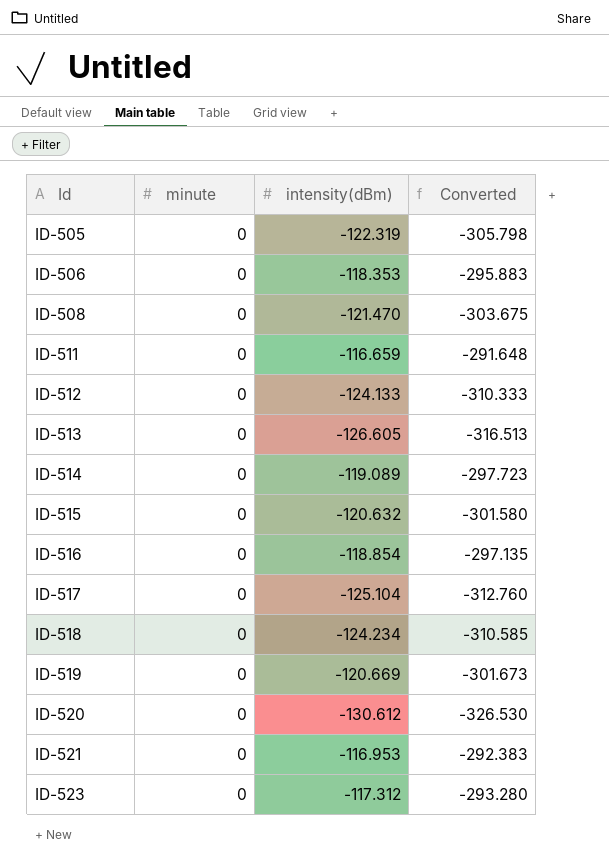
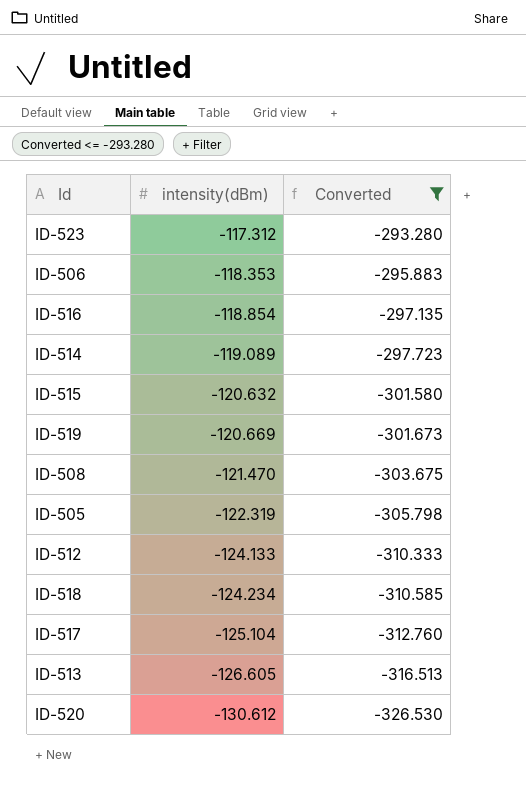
filter: none -> Converted <= -293.280
row order: Id ascending -> intensity(dBm) descending
column minute | position: 2 -> none

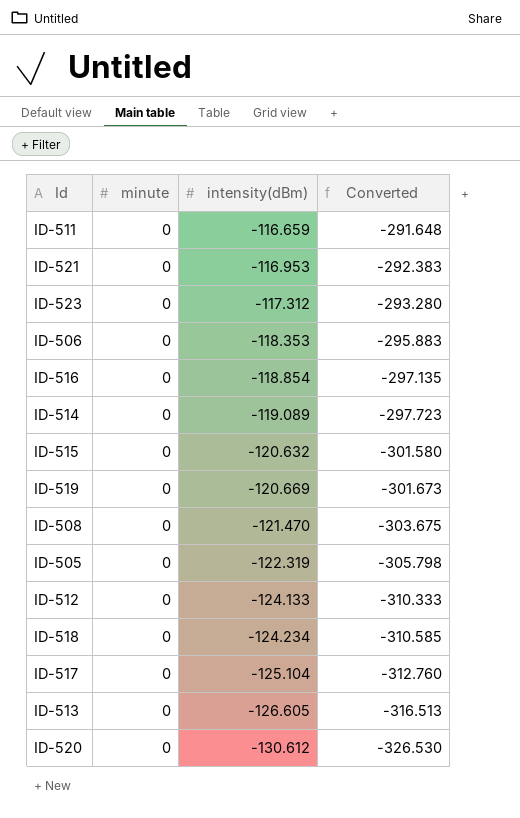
filter: Converted <= -293.280 -> none
column minute | position: none -> 2

